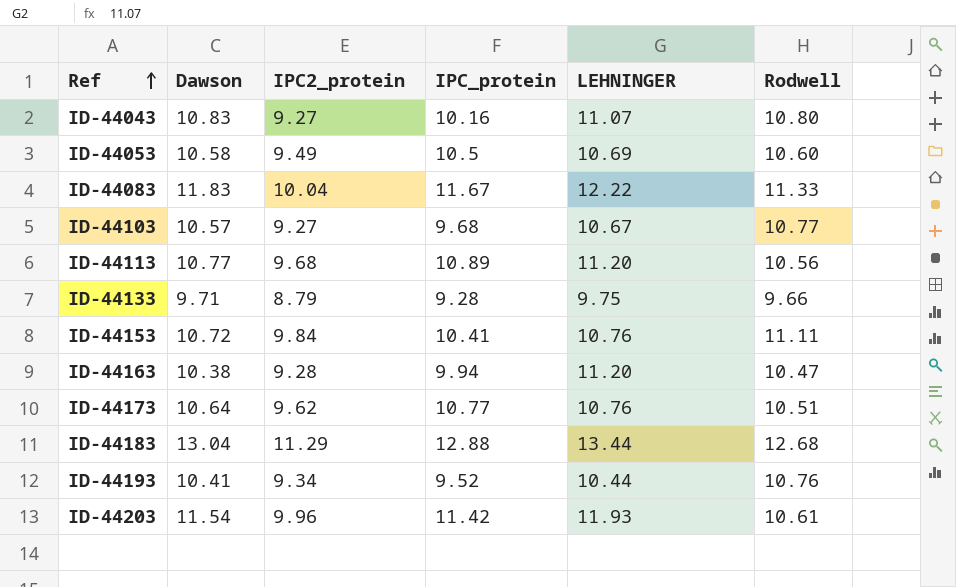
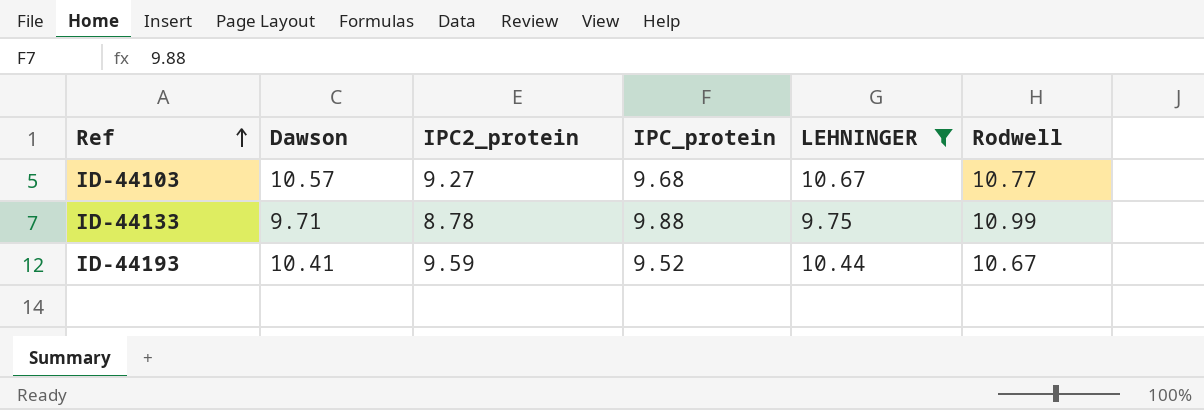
filter: none -> LEHNINGER <= 10.67
ID-44133 | IPC2_protein: 8.79 -> 8.78
ID-44133 | IPC_protein: 9.28 -> 9.88
ID-44133 | Rodwell: 9.66 -> 10.99
ID-44193 | IPC2_protein: 9.34 -> 9.59
ID-44193 | Rodwell: 10.76 -> 10.67

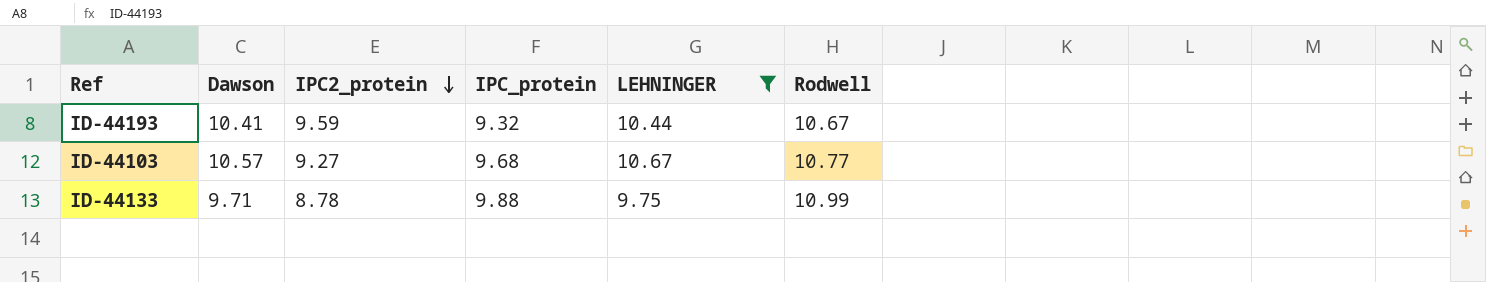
row order: Ref ascending -> IPC2_protein descending
ID-44193 | IPC_protein: 9.52 -> 9.32

